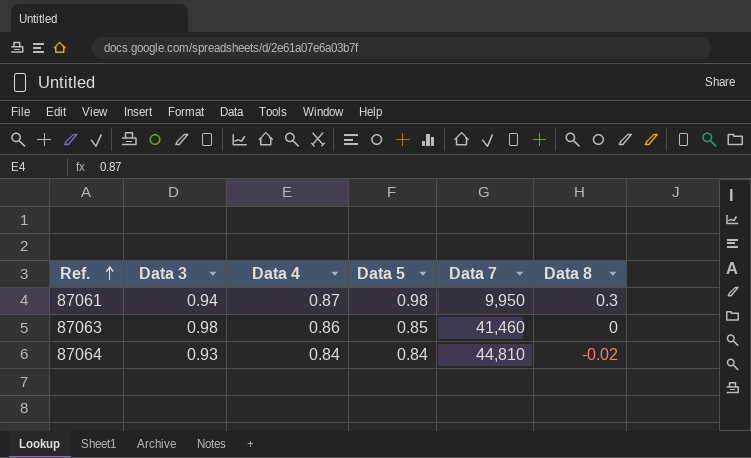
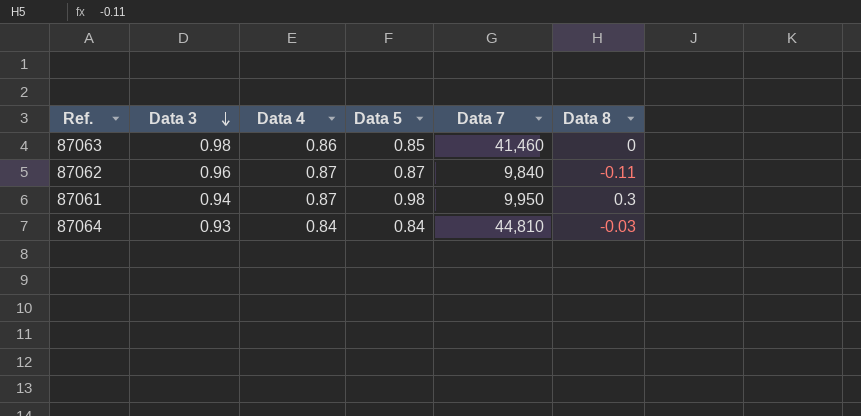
row order: Ref. ascending -> Data 3 descending
row 87062: none -> 0.96 | 0.87 | 0.87 | 9,840 | -0.11
87064 | Data 8: -0.02 -> -0.03

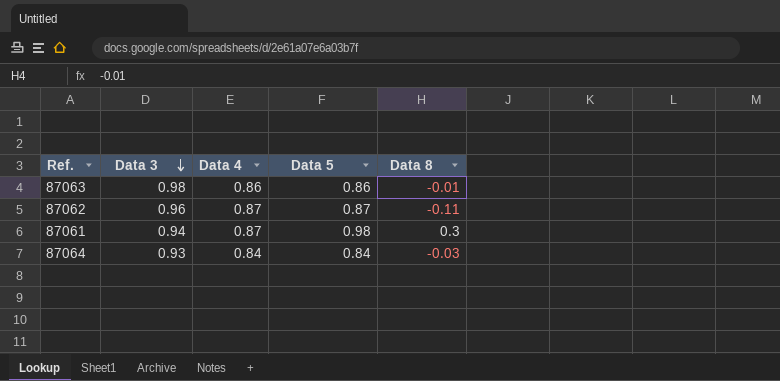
column Data 7 | position: 5 -> none
87063 | Data 5: 0.85 -> 0.86
87063 | Data 8: 0 -> -0.01

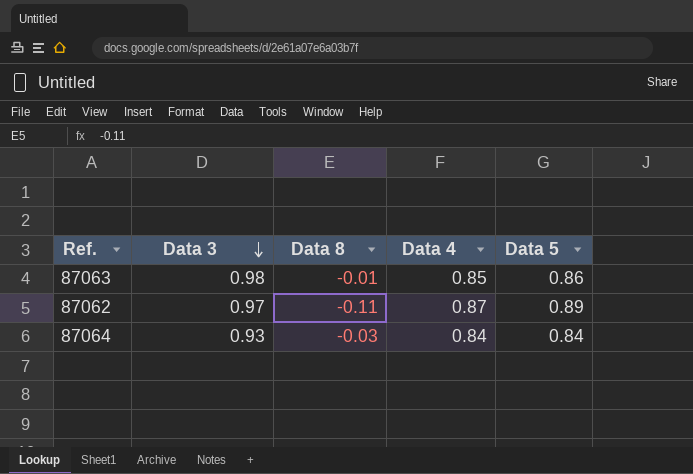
column Data 8 | position: 5 -> 3
row 87061: 0.94 | 0.87 | 0.98 | 0.3 -> none
87063 | Data 4: 0.86 -> 0.85
87062 | Data 3: 0.96 -> 0.97
87062 | Data 5: 0.87 -> 0.89

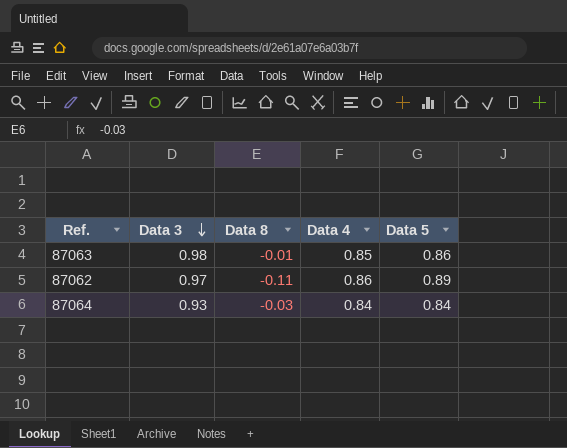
87062 | Data 4: 0.87 -> 0.86

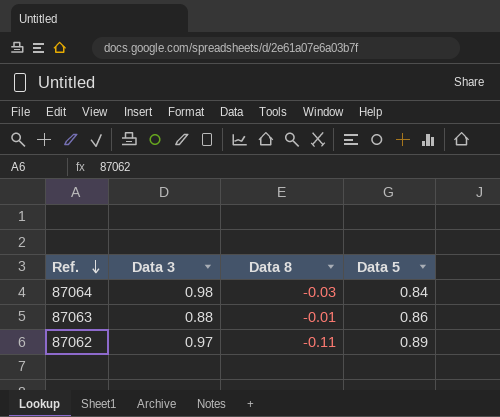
row order: Data 3 descending -> Ref. descending
column Data 4 | position: 4 -> none
87064 | Data 3: 0.93 -> 0.98
87063 | Data 3: 0.98 -> 0.88

